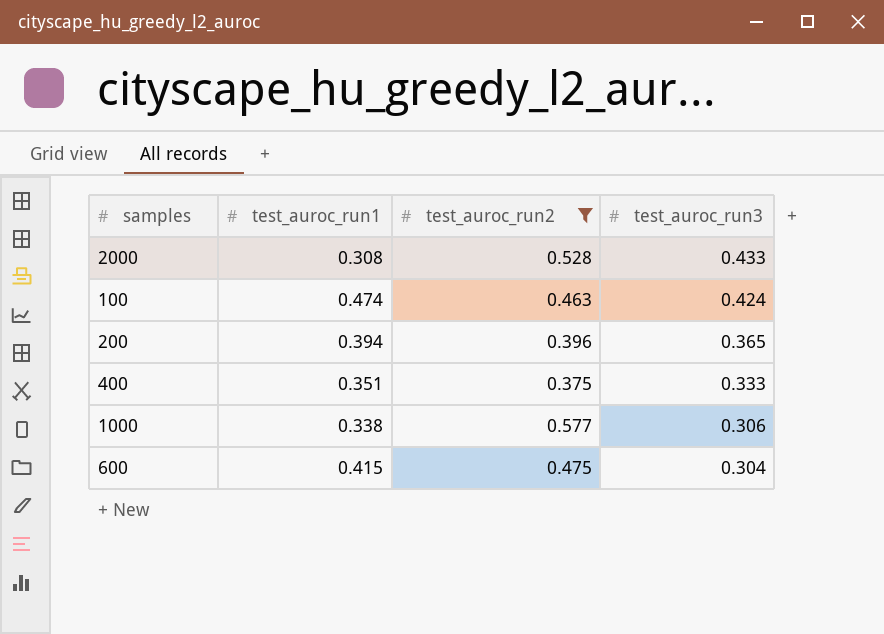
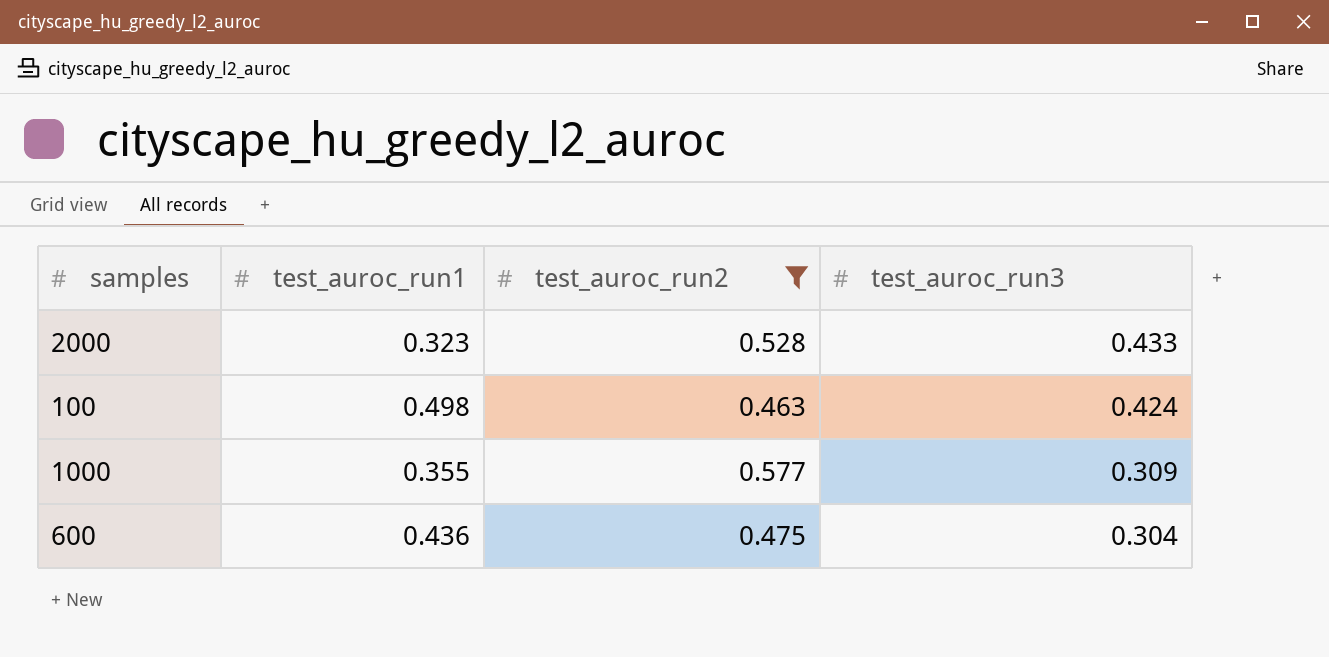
row 200: 0.394 | 0.396 | 0.365 -> none
row 400: 0.351 | 0.375 | 0.333 -> none
2000 | test_auroc_run1: 0.308 -> 0.323
100 | test_auroc_run1: 0.474 -> 0.498
1000 | test_auroc_run1: 0.338 -> 0.355
1000 | test_auroc_run3: 0.306 -> 0.309
600 | test_auroc_run1: 0.415 -> 0.436

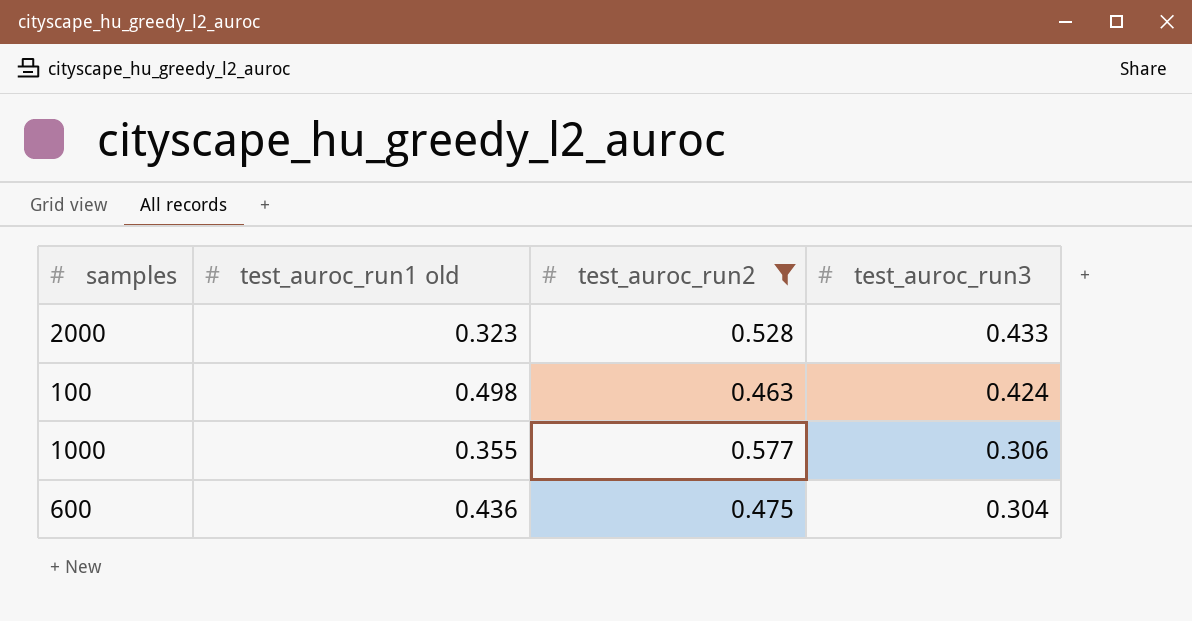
column name: test_auroc_run1 -> test_auroc_run1 old
1000 | test_auroc_run3: 0.309 -> 0.306

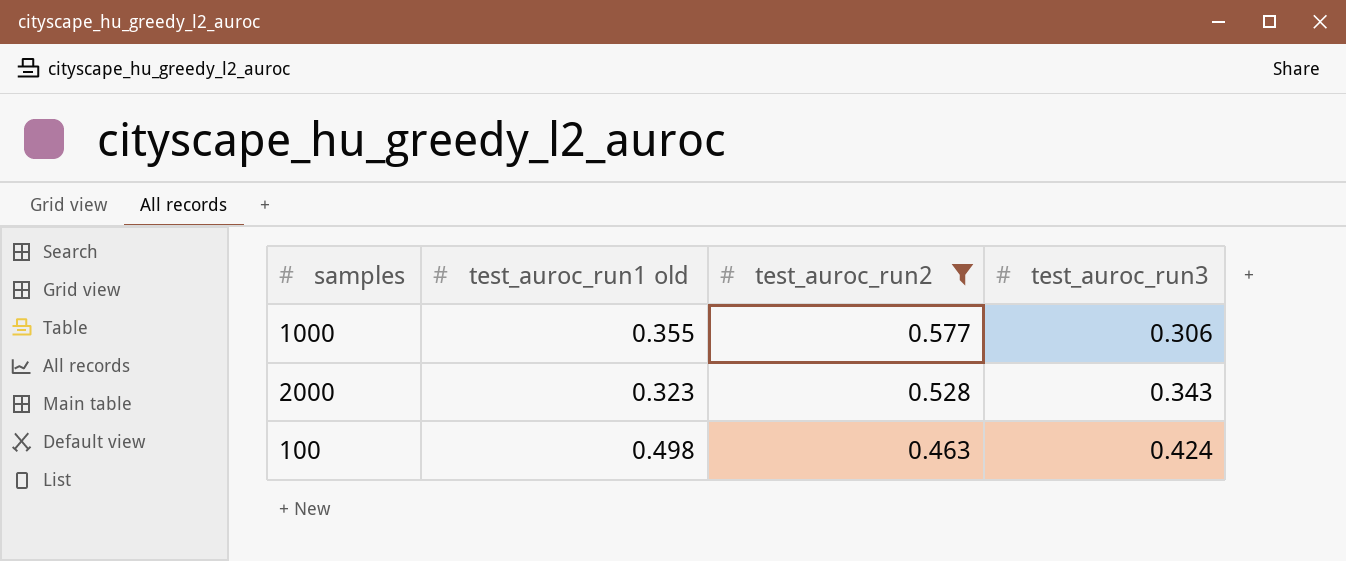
row order: test_auroc_run3 descending -> test_auroc_run2 descending
row 600: 0.436 | 0.475 | 0.304 -> none
2000 | test_auroc_run3: 0.433 -> 0.343

